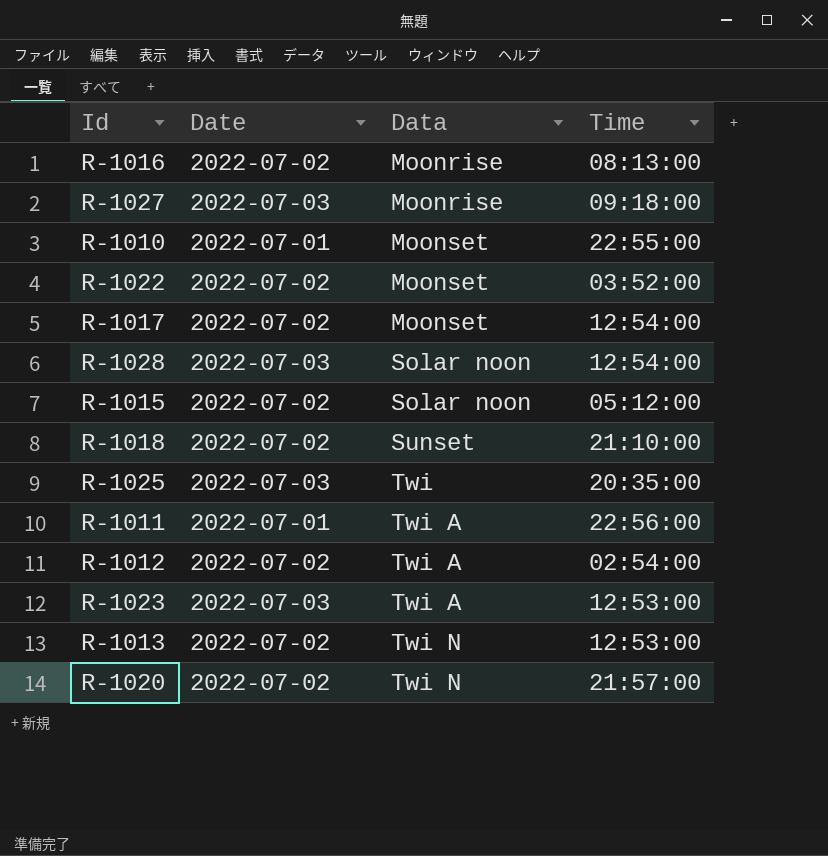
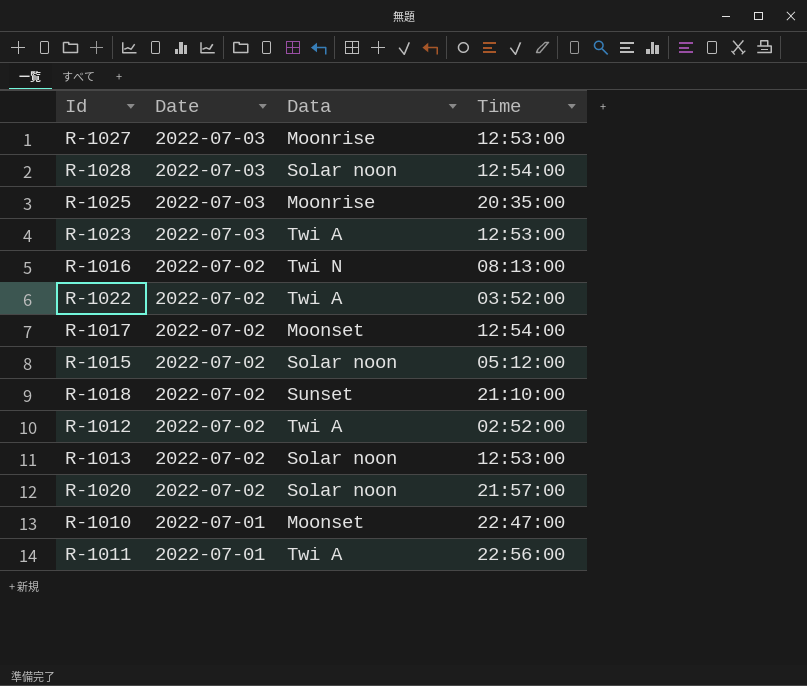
row order: Data ascending -> Date descending
R-1027 | Time: 09:18:00 -> 12:53:00
R-1025 | Data: Twi -> Moonrise
R-1016 | Data: Moonrise -> Twi N
R-1022 | Data: Moonset -> Twi A
R-1012 | Time: 02:54:00 -> 02:52:00
R-1013 | Data: Twi N -> Solar noon
R-1020 | Data: Twi N -> Solar noon
R-1010 | Time: 22:55:00 -> 22:47:00

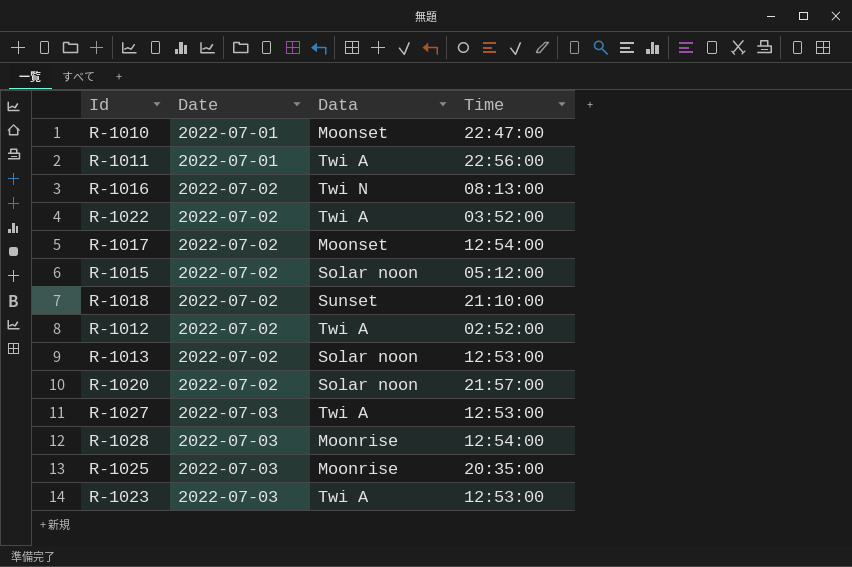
row order: Date descending -> Date ascending
R-1027 | Data: Moonrise -> Twi A
R-1028 | Data: Solar noon -> Moonrise

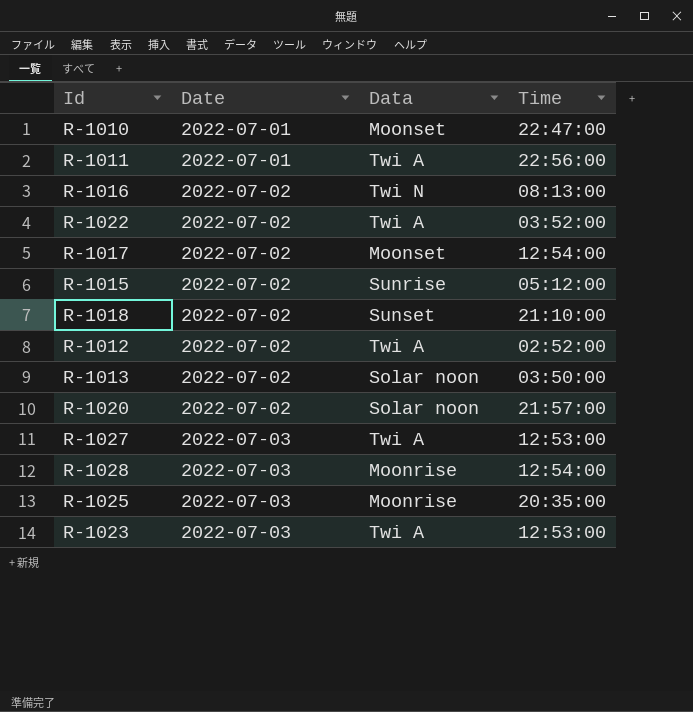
R-1015 | Data: Solar noon -> Sunrise
R-1013 | Time: 12:53:00 -> 03:50:00

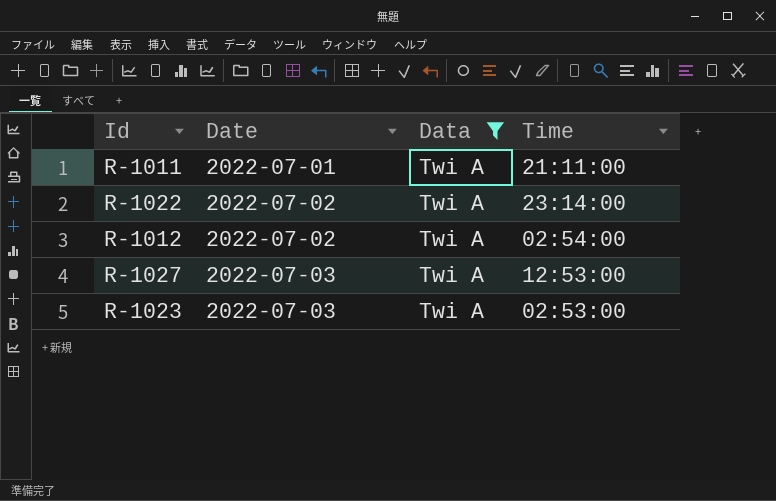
filter: none -> Data = Twi A
R-1011 | Time: 22:56:00 -> 21:11:00
R-1022 | Time: 03:52:00 -> 23:14:00
R-1012 | Time: 02:52:00 -> 02:54:00
R-1023 | Time: 12:53:00 -> 02:53:00

